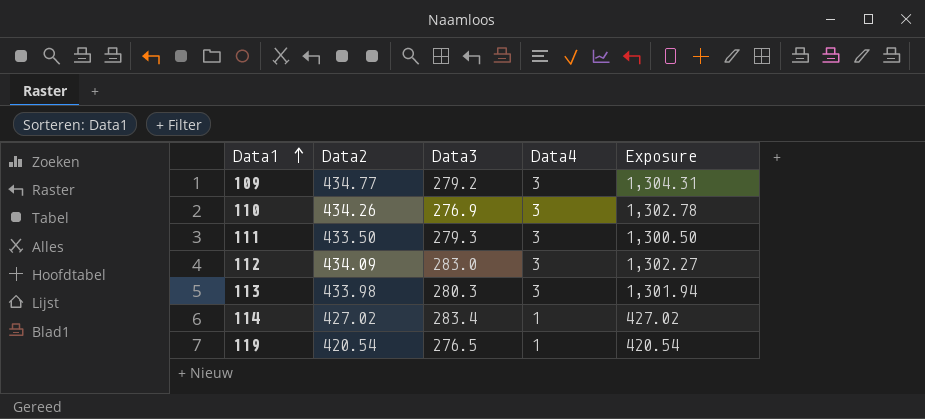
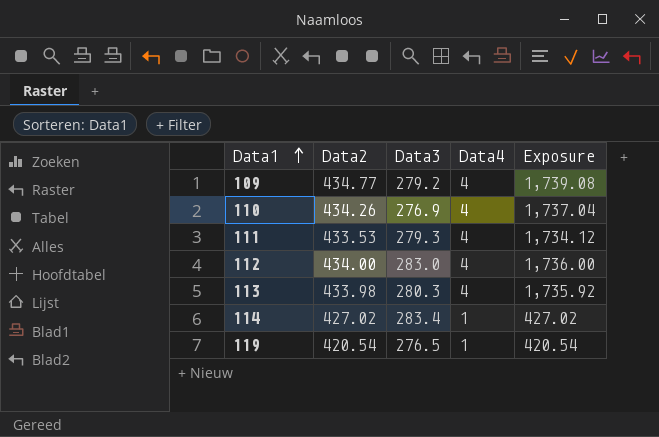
109 | Data4: 3 -> 4
109 | Exposure: 1,304.31 -> 1,739.08
110 | Data4: 3 -> 4
110 | Exposure: 1,302.78 -> 1,737.04
111 | Data2: 433.50 -> 433.53
111 | Data4: 3 -> 4
111 | Exposure: 1,300.50 -> 1,734.12
112 | Data2: 434.09 -> 434.00
112 | Data4: 3 -> 4
112 | Exposure: 1,302.27 -> 1,736.00
113 | Data4: 3 -> 4
113 | Exposure: 1,301.94 -> 1,735.92

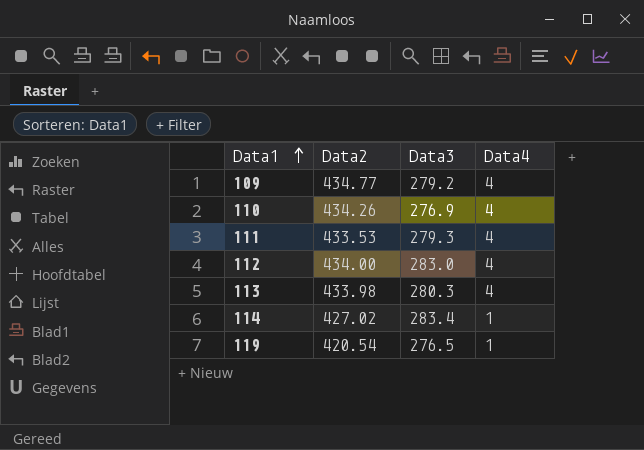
column Exposure | formula: [Data2] * [Data4] -> none

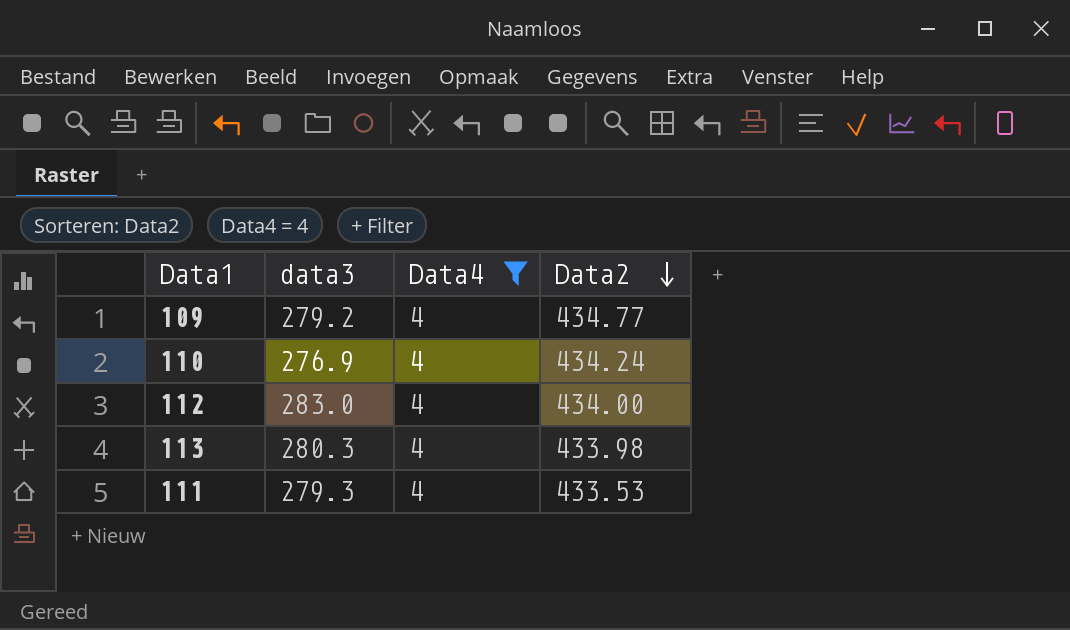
filter: none -> Data4 = 4
row order: Data1 ascending -> Data2 descending
column name: Data3 -> data3
column Data2 | position: 2 -> 4
110 | Data2: 434.26 -> 434.24

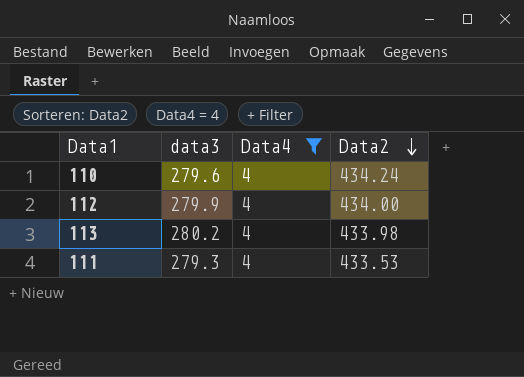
row 109: 279.2 | 4 | 434.77 -> none
110 | data3: 276.9 -> 279.6
112 | data3: 283.0 -> 279.9
113 | data3: 280.3 -> 280.2

